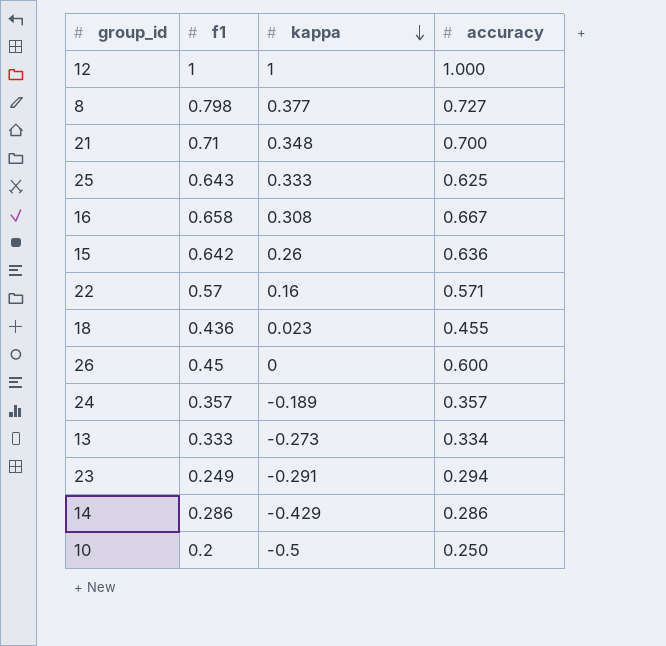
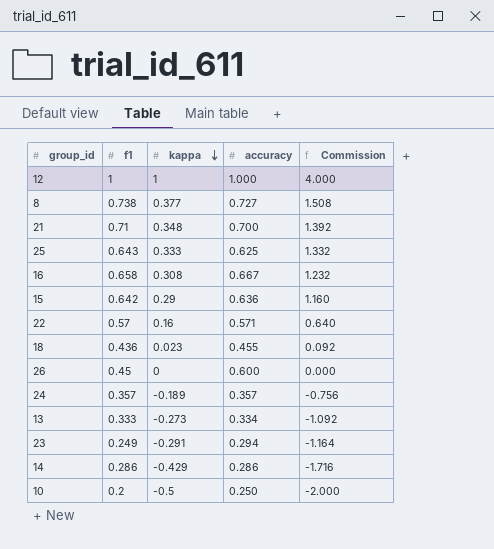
column Commission | formula: none -> [kappa] * 4
8 | f1: 0.798 -> 0.738
15 | kappa: 0.26 -> 0.29

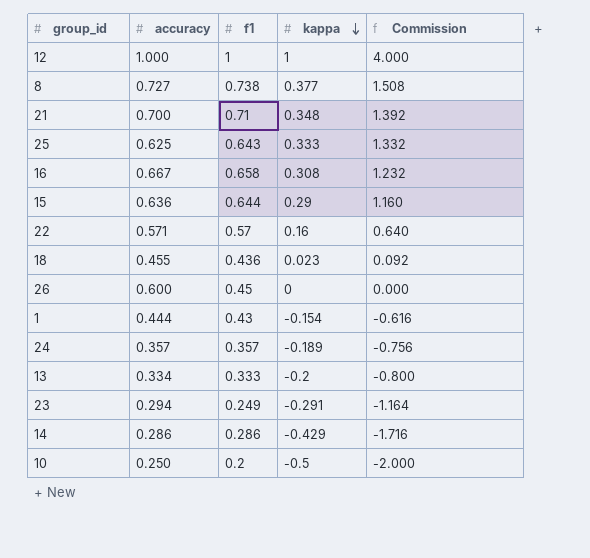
column accuracy | position: 4 -> 2
15 | f1: 0.642 -> 0.644
row 1: none -> 0.444 | 0.43 | -0.154 | -0.616
13 | kappa: -0.273 -> -0.2
13 | Commission: -1.092 -> -0.800

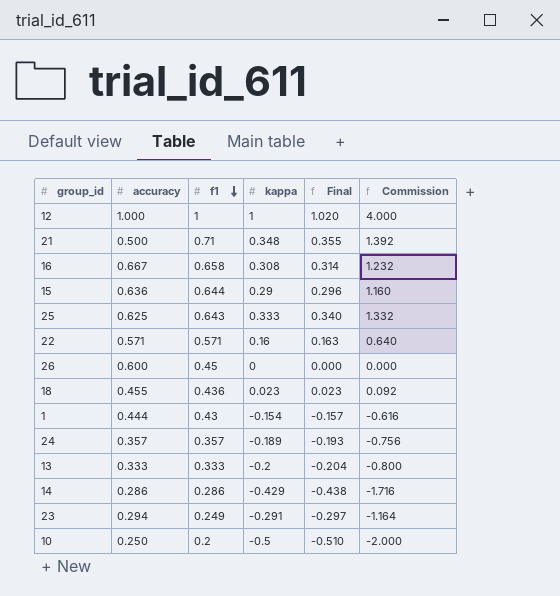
row order: kappa descending -> f1 descending
column Final | formula: none -> [kappa] * 1.02
row 8: 0.727 | 0.738 | 0.377 | 1.508 -> none
21 | accuracy: 0.700 -> 0.500
22 | f1: 0.57 -> 0.571
13 | accuracy: 0.334 -> 0.333

